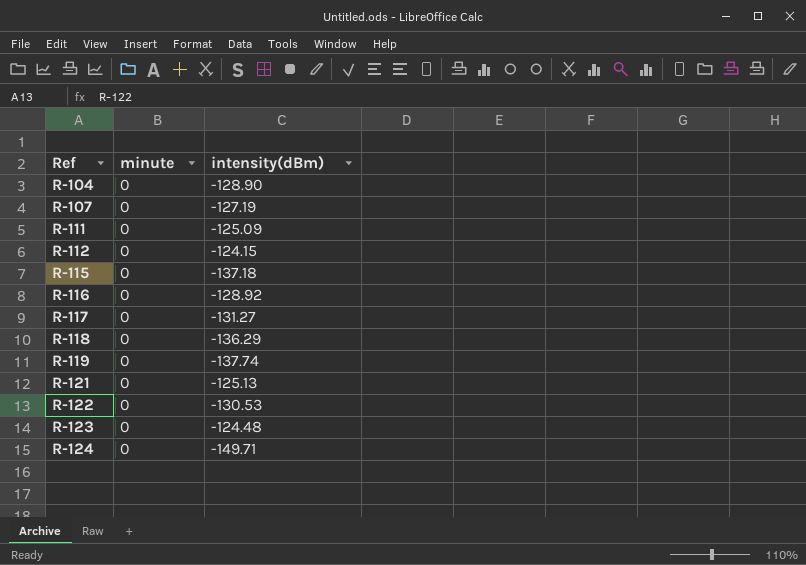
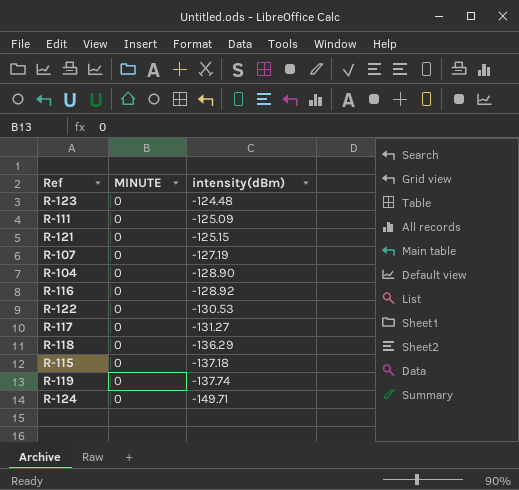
row order: Ref ascending -> intensity(dBm) descending
column name: minute -> MINUTE
row R-112: 0 | -124.15 -> none
R-121 | intensity(dBm): -125.13 -> -125.15

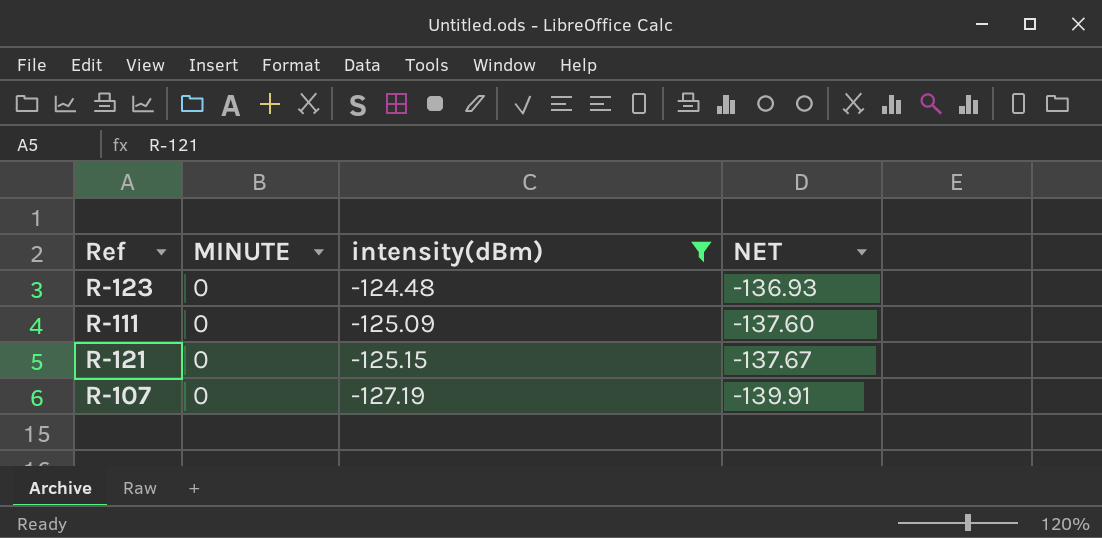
filter: none -> intensity(dBm) >= -127.19
column NET | formula: none -> [intensity(dBm)] * 1.1

